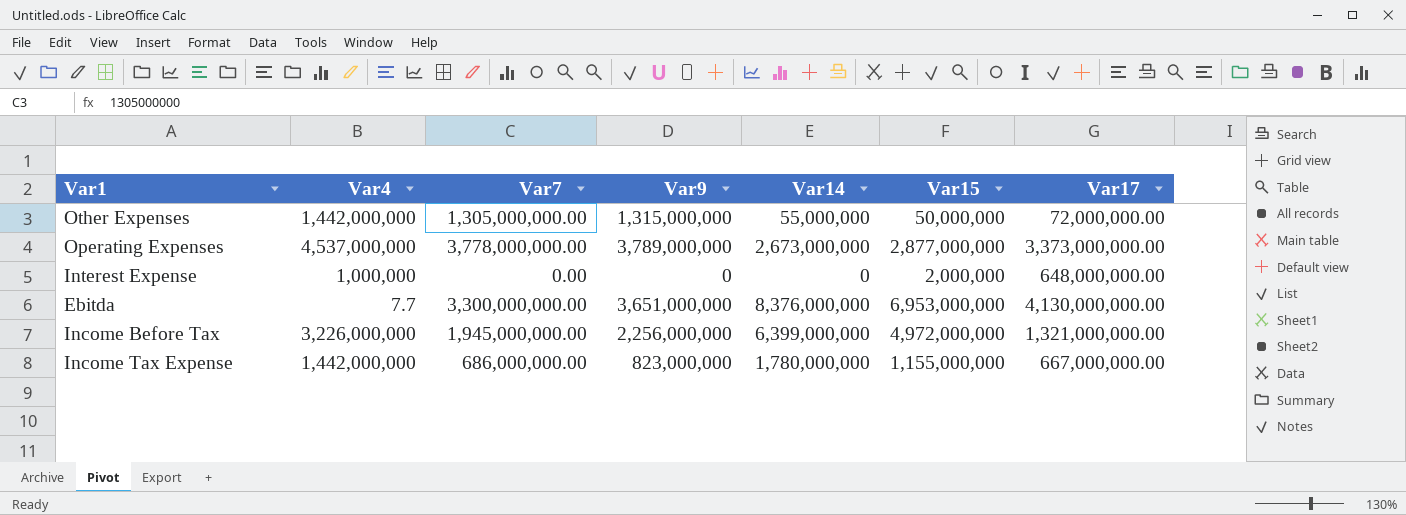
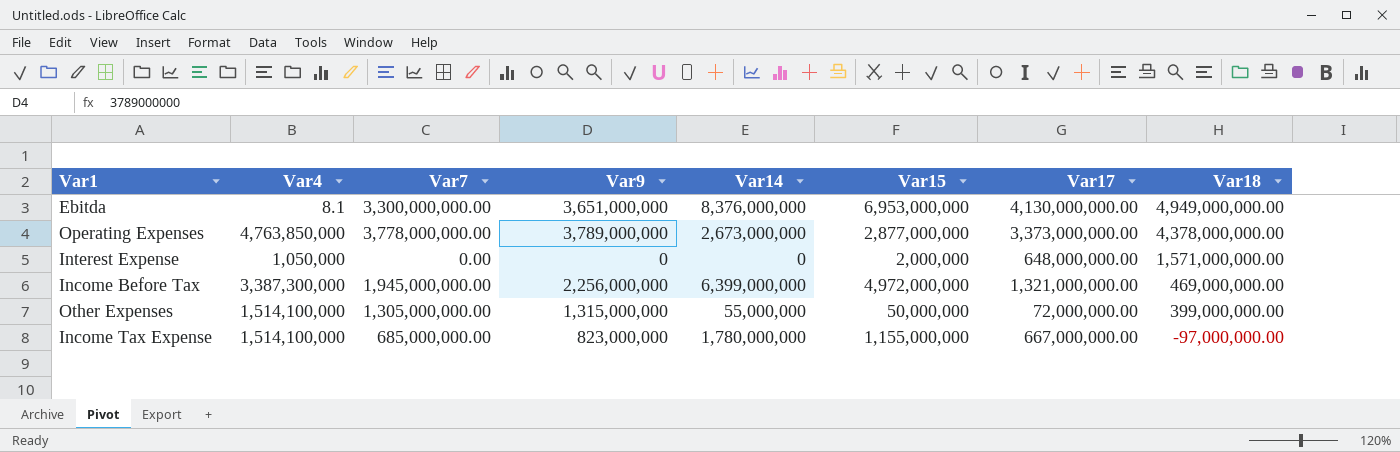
row order: none -> Var18 descending
column Var18 | position: none -> 8
Ebitda | Var4: 7.7 -> 8.1
Operating Expenses | Var4: 4,537,000,000 -> 4,763,850,000
Interest Expense | Var4: 1,000,000 -> 1,050,000
Income Before Tax | Var4: 3,226,000,000 -> 3,387,300,000
Other Expenses | Var4: 1,442,000,000 -> 1,514,100,000
Income Tax Expense | Var4: 1,442,000,000 -> 1,514,100,000
Income Tax Expense | Var7: 686,000,000.00 -> 685,000,000.00

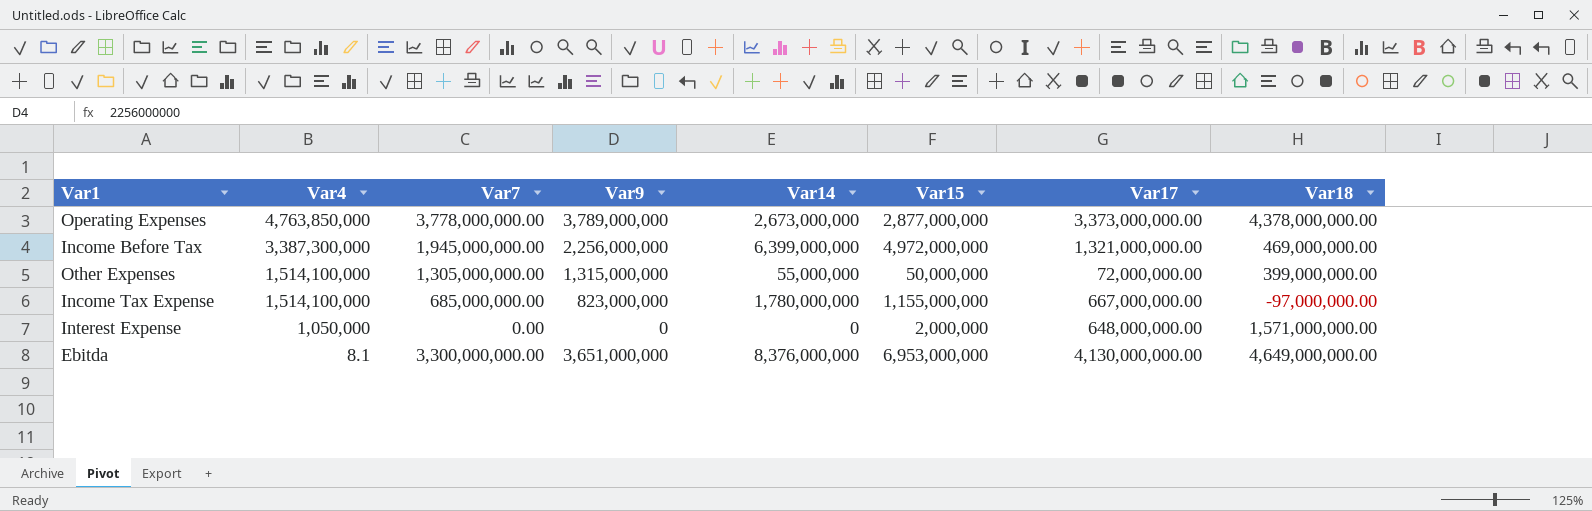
row order: Var18 descending -> Var4 descending
Ebitda | Var18: 4,949,000,000.00 -> 4,649,000,000.00

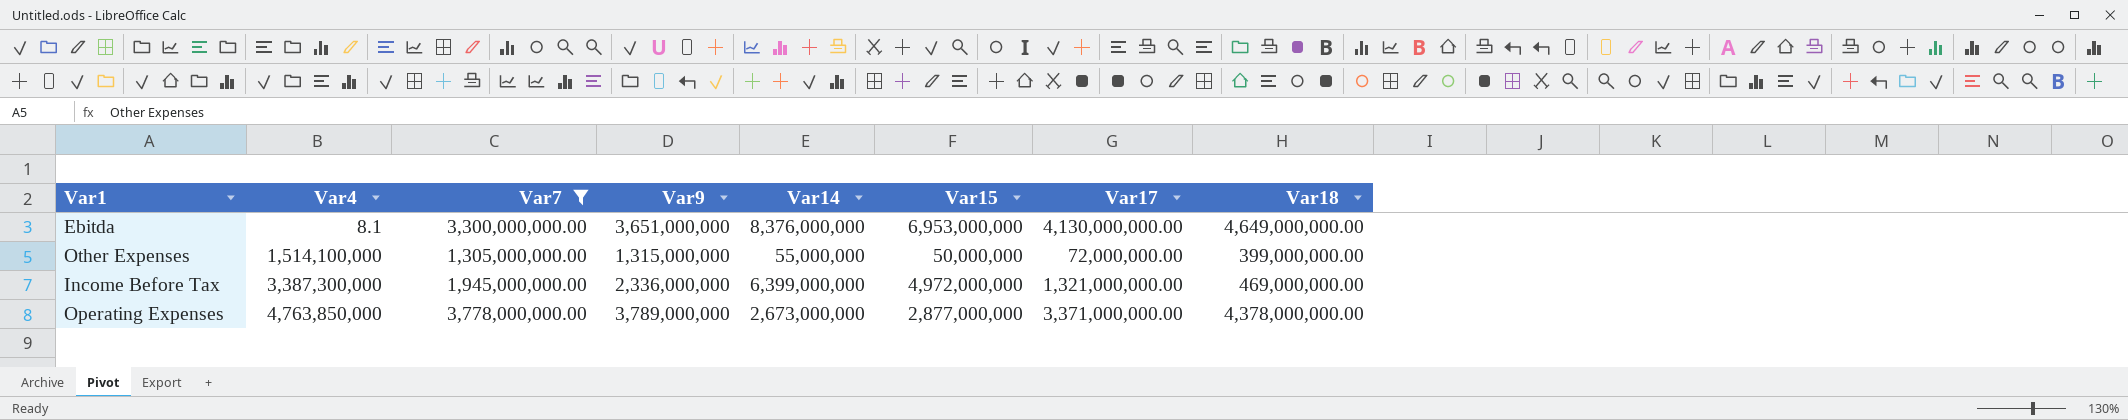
filter: none -> Var7 >= 1,305,000,000.00
row order: Var4 descending -> Var4 ascending
Income Before Tax | Var9: 2,256,000,000 -> 2,336,000,000
Operating Expenses | Var17: 3,373,000,000.00 -> 3,371,000,000.00

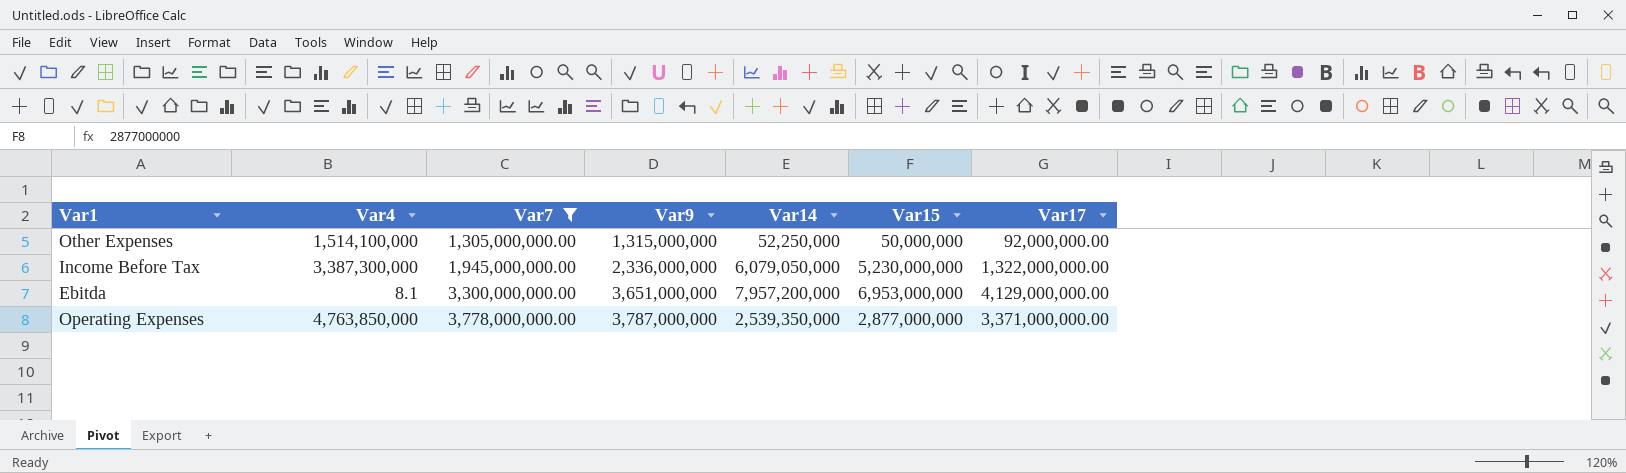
row order: Var4 ascending -> Var7 ascending
column Var18 | position: 8 -> none
Other Expenses | Var14: 55,000,000 -> 52,250,000
Other Expenses | Var17: 72,000,000.00 -> 92,000,000.00
Income Before Tax | Var14: 6,399,000,000 -> 6,079,050,000
Income Before Tax | Var15: 4,972,000,000 -> 5,230,000,000
Income Before Tax | Var17: 1,321,000,000.00 -> 1,322,000,000.00
Ebitda | Var14: 8,376,000,000 -> 7,957,200,000
Ebitda | Var17: 4,130,000,000.00 -> 4,129,000,000.00
Operating Expenses | Var9: 3,789,000,000 -> 3,787,000,000
Operating Expenses | Var14: 2,673,000,000 -> 2,539,350,000

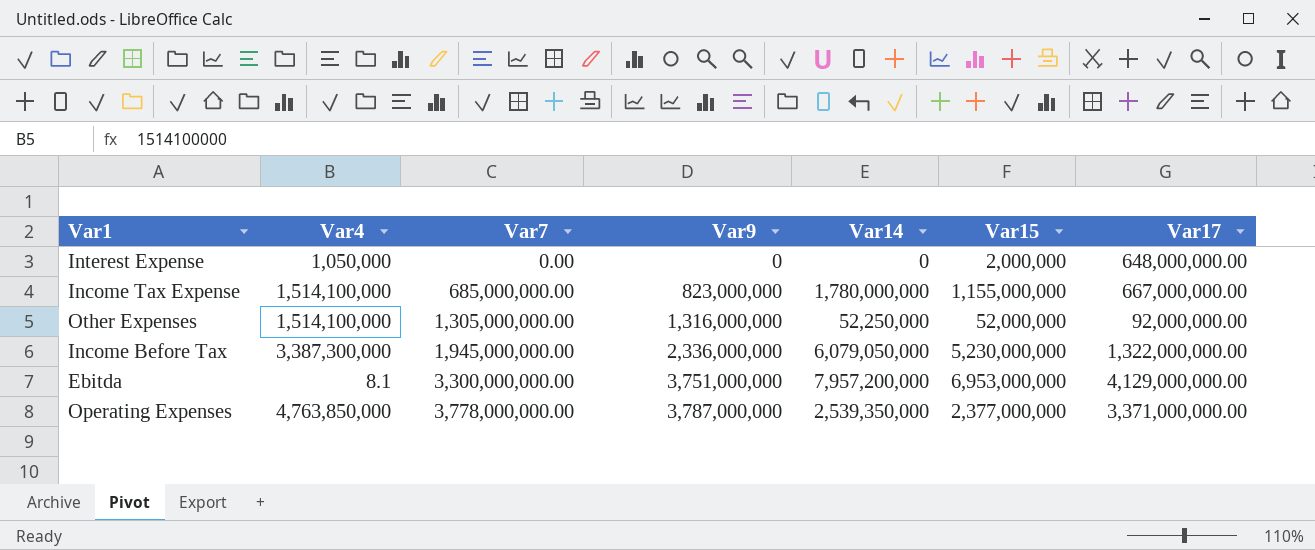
filter: Var7 >= 1,305,000,000.00 -> none
Other Expenses | Var9: 1,315,000,000 -> 1,316,000,000
Other Expenses | Var15: 50,000,000 -> 52,000,000
Ebitda | Var9: 3,651,000,000 -> 3,751,000,000
Operating Expenses | Var15: 2,877,000,000 -> 2,377,000,000

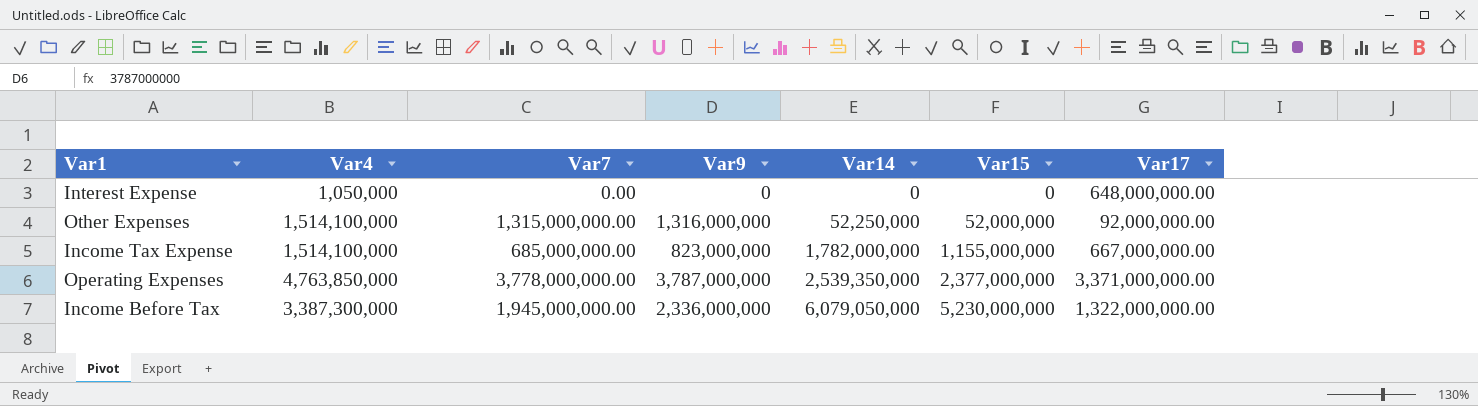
row order: Var7 ascending -> Var14 ascending
row Ebitda: 8.1 | 3,300,000,000.00 | 3,751,000,000 | 7,957,200,000 | 6,953,000,000 | 4,129,000,000.00 -> none
Interest Expense | Var15: 2,000,000 -> 0
Other Expenses | Var7: 1,305,000,000.00 -> 1,315,000,000.00
Income Tax Expense | Var14: 1,780,000,000 -> 1,782,000,000

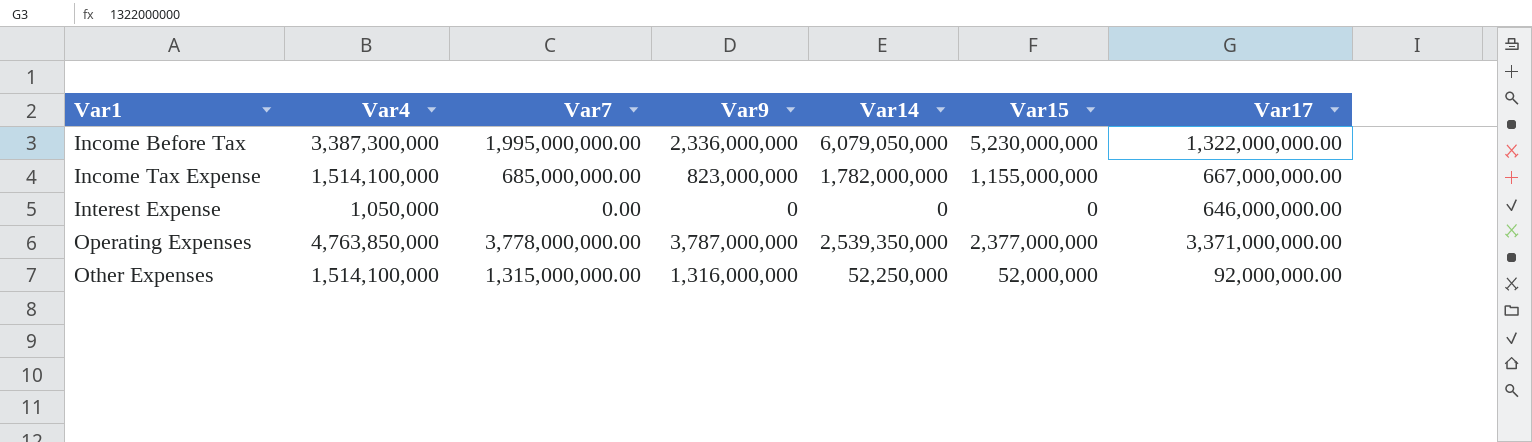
row order: Var14 ascending -> Var1 ascending
Income Before Tax | Var7: 1,945,000,000.00 -> 1,995,000,000.00
Interest Expense | Var17: 648,000,000.00 -> 646,000,000.00

